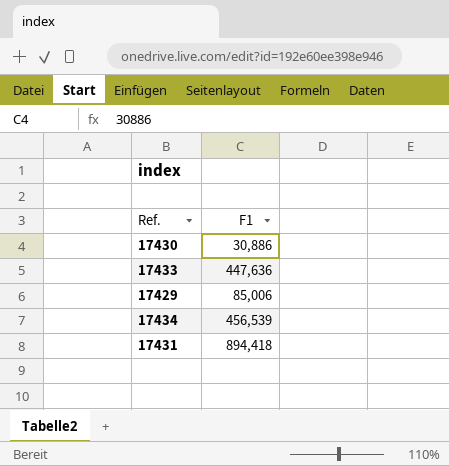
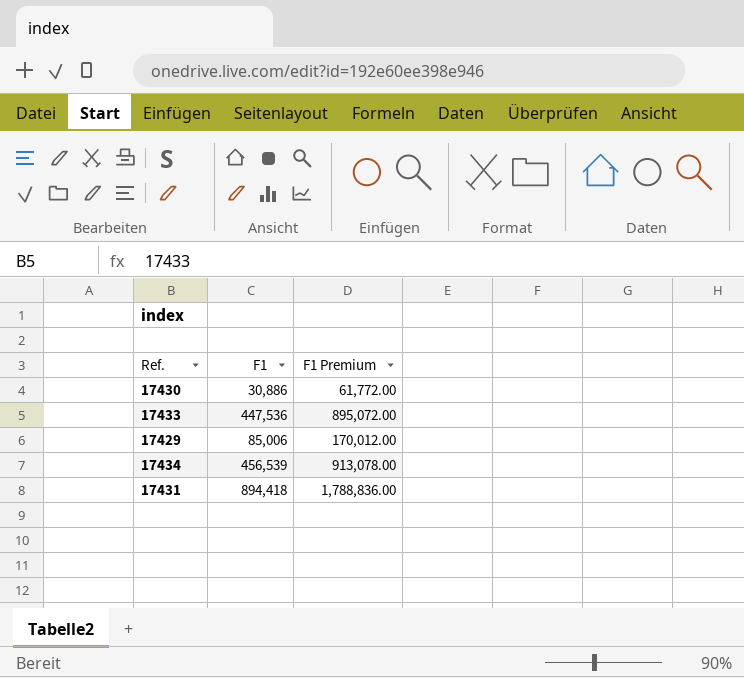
column F1 Premium | formula: none -> [F1] * 2
17433 | F1: 447,636 -> 447,536

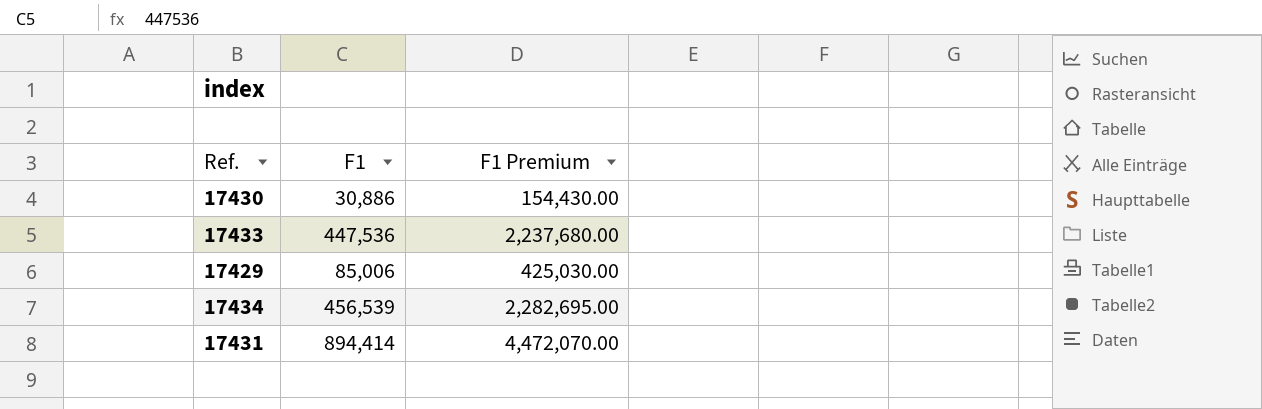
column F1 Premium | formula: [F1] * 2 -> [F1] * 5
17431 | F1: 894,418 -> 894,414

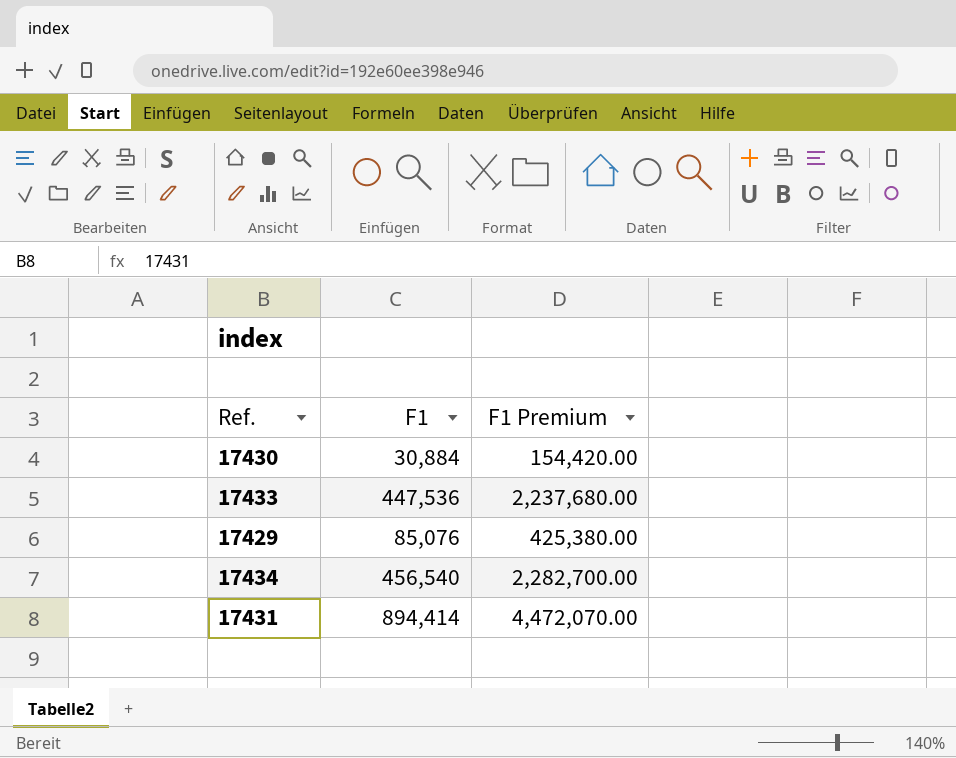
17430 | F1: 30,886 -> 30,884
17430 | F1 Premium: 154,430.00 -> 154,420.00
17429 | F1: 85,006 -> 85,076
17429 | F1 Premium: 425,030.00 -> 425,380.00
17434 | F1: 456,539 -> 456,540
17434 | F1 Premium: 2,282,695.00 -> 2,282,700.00

